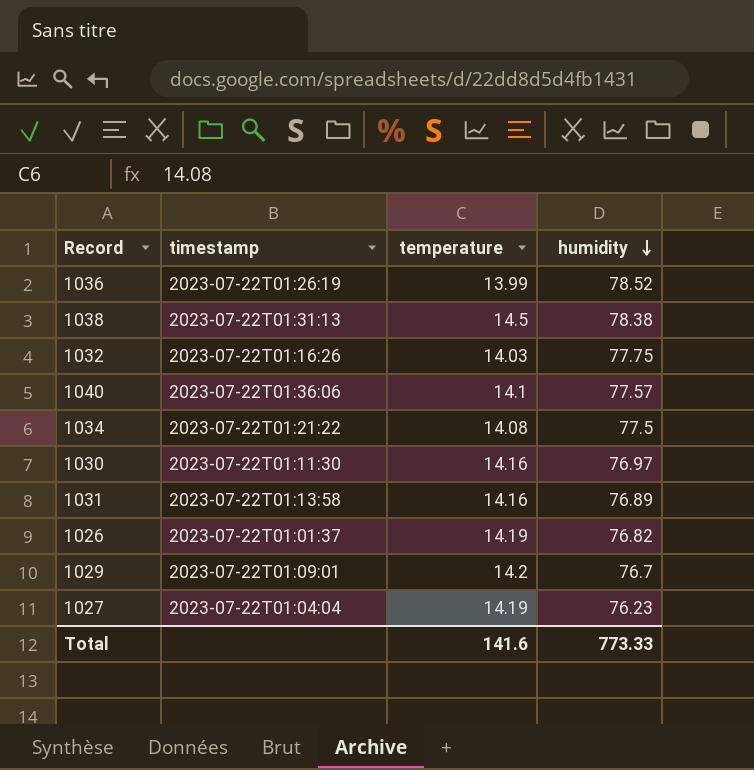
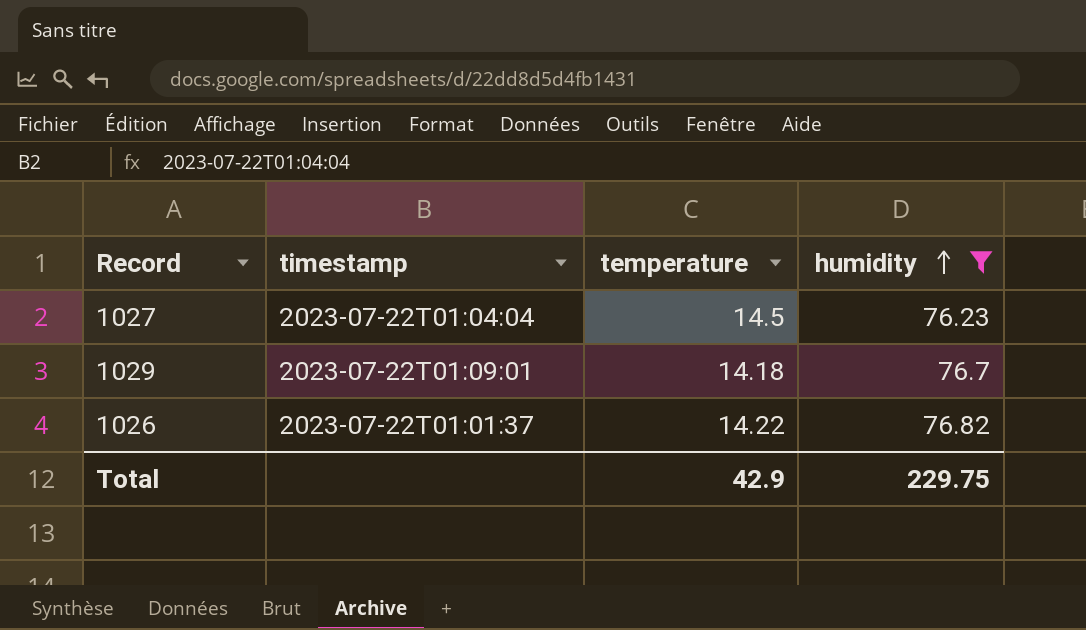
filter: none -> humidity <= 76.82
row order: humidity descending -> humidity ascending
1027 | temperature: 14.19 -> 14.5
1029 | temperature: 14.2 -> 14.18
1026 | temperature: 14.19 -> 14.22
Total | temperature: 141.6 -> 42.9
Total | humidity: 773.33 -> 229.75

